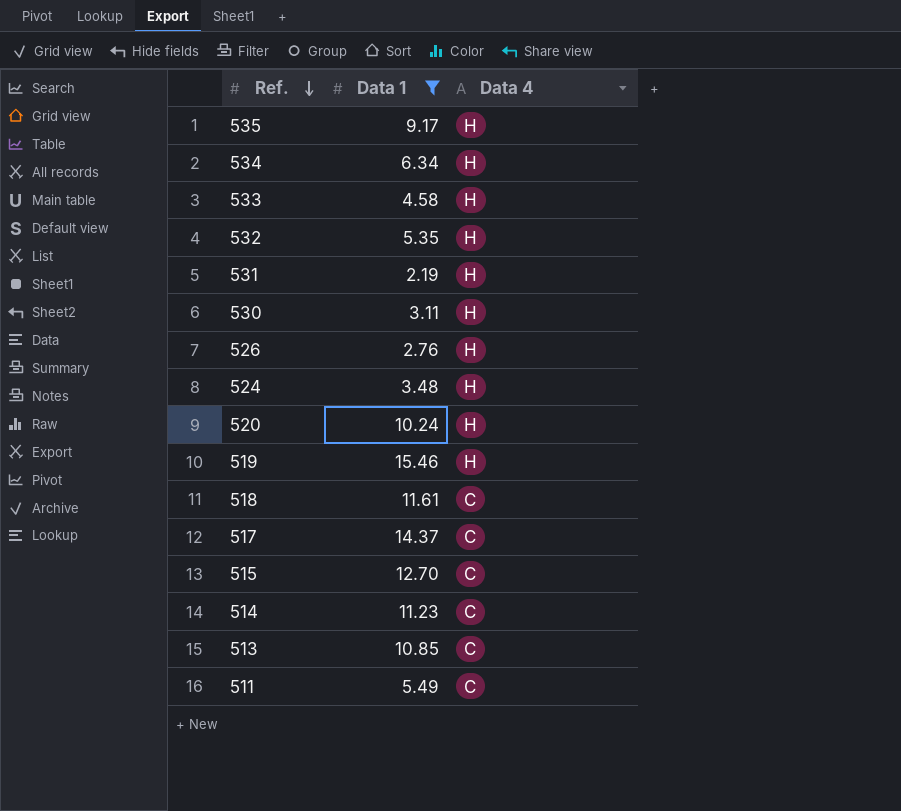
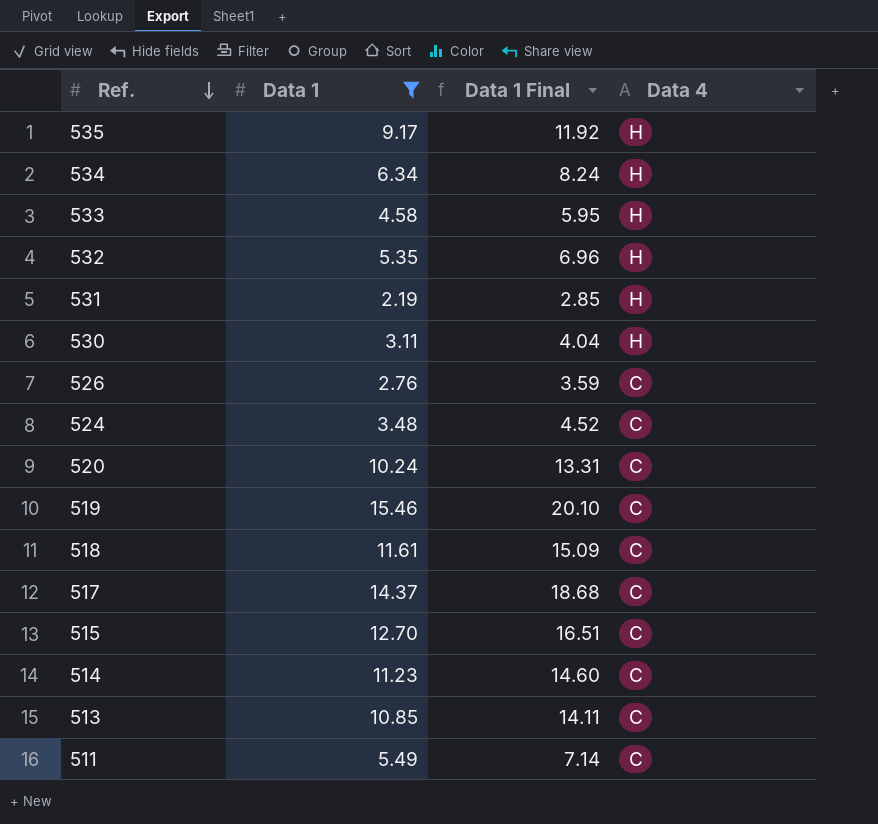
column Data 1 Final | formula: none -> [Data 1] * 1.3
526 | Data 4: H -> C
524 | Data 4: H -> C
520 | Data 4: H -> C
519 | Data 4: H -> C

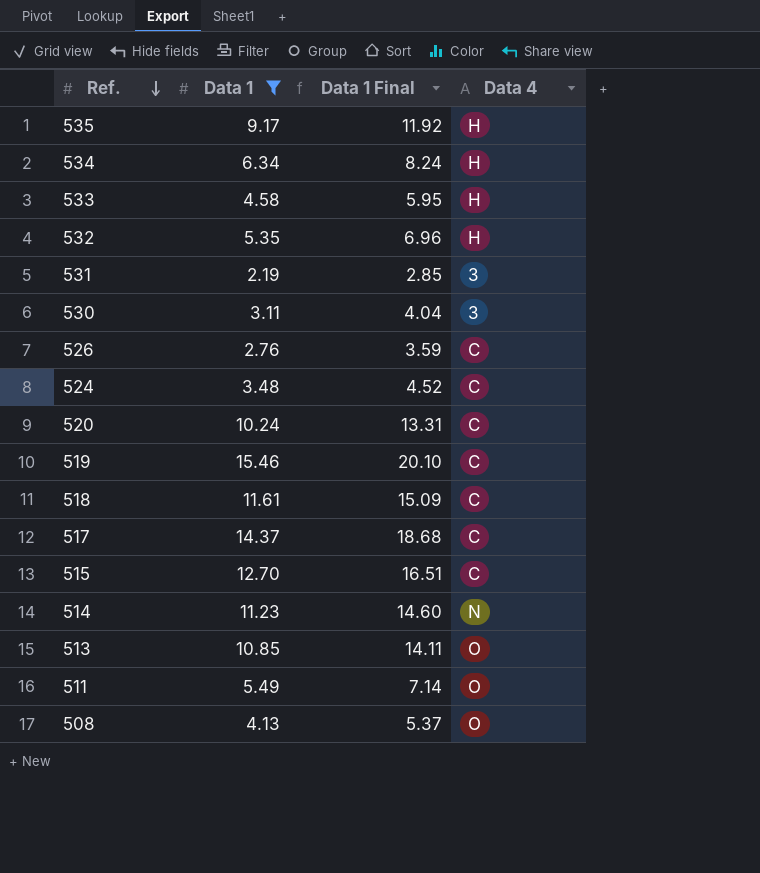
531 | Data 4: H -> 3
530 | Data 4: H -> 3
514 | Data 4: C -> N
513 | Data 4: C -> O
511 | Data 4: C -> O
row 508: none -> 4.13 | 5.37 | O

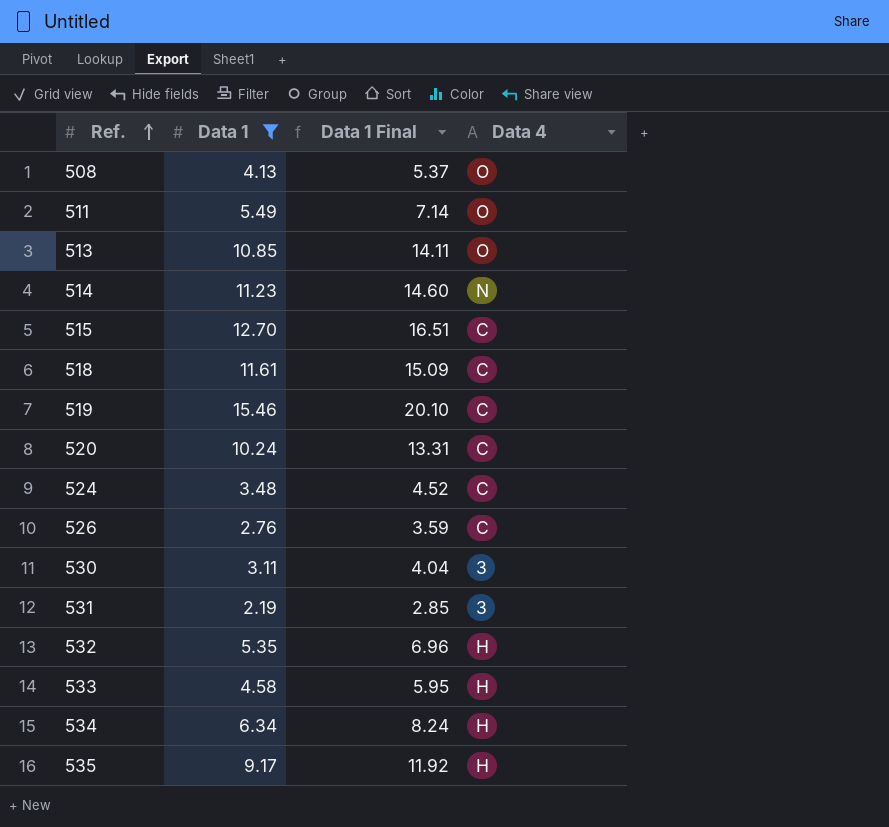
row order: Ref. descending -> Ref. ascending
row 517: 14.37 | 18.68 | C -> none

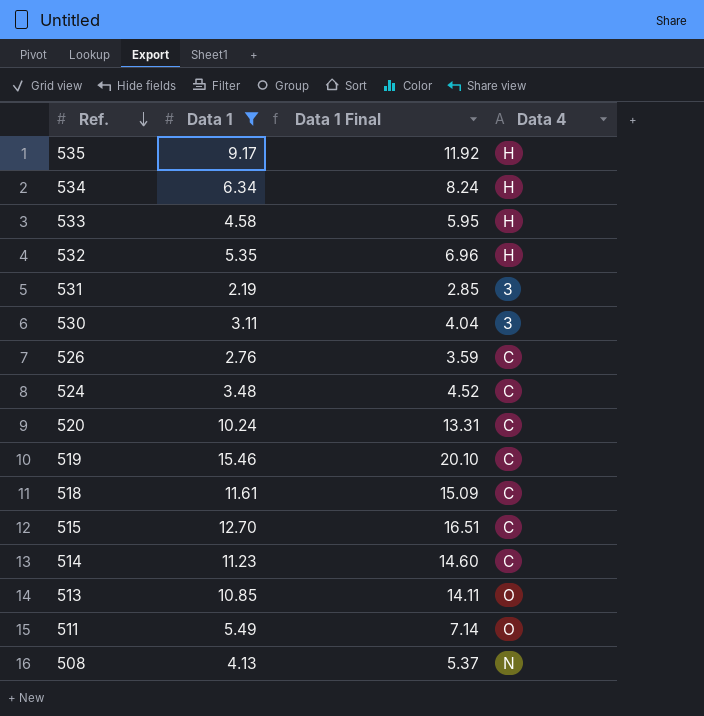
row order: Ref. ascending -> Ref. descending
514 | Data 4: N -> C
508 | Data 4: O -> N

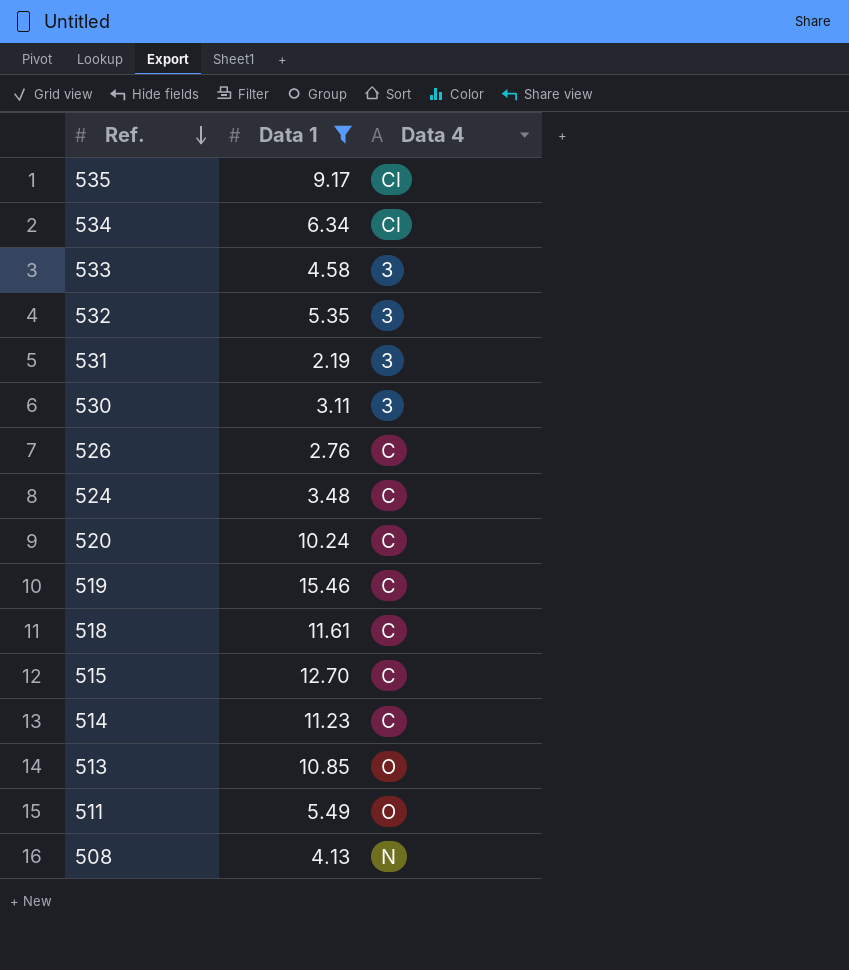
column Data 1 Final | formula: [Data 1] * 1.3 -> none
535 | Data 4: H -> Cl
534 | Data 4: H -> Cl
533 | Data 4: H -> 3
532 | Data 4: H -> 3

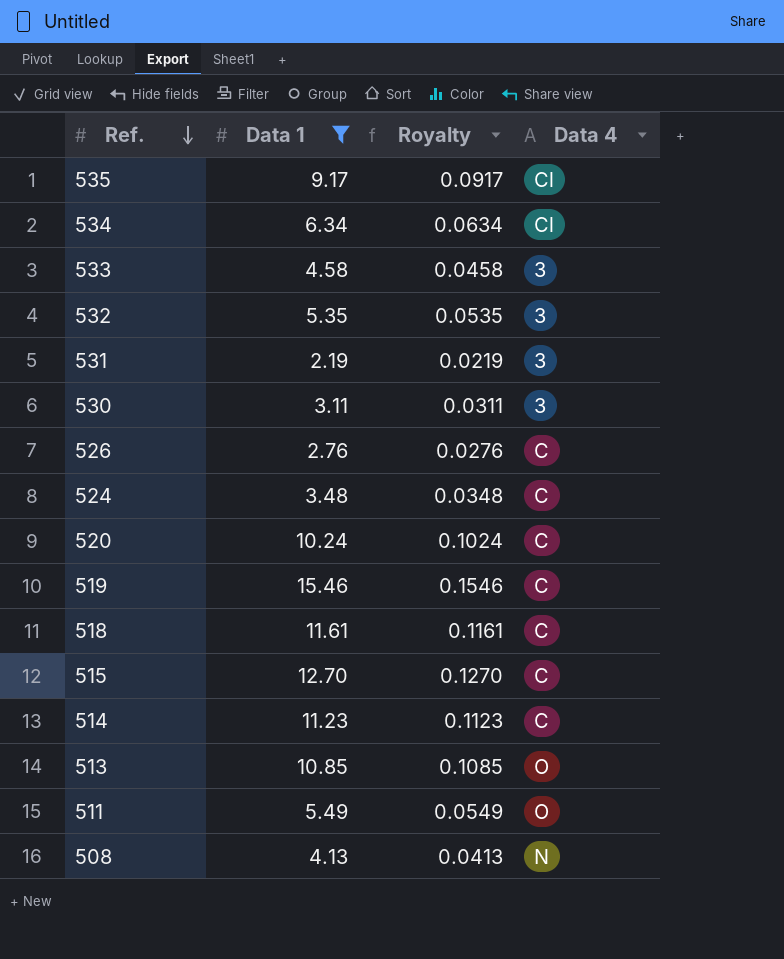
column Royalty | formula: none -> [Data 1] * 0.01

